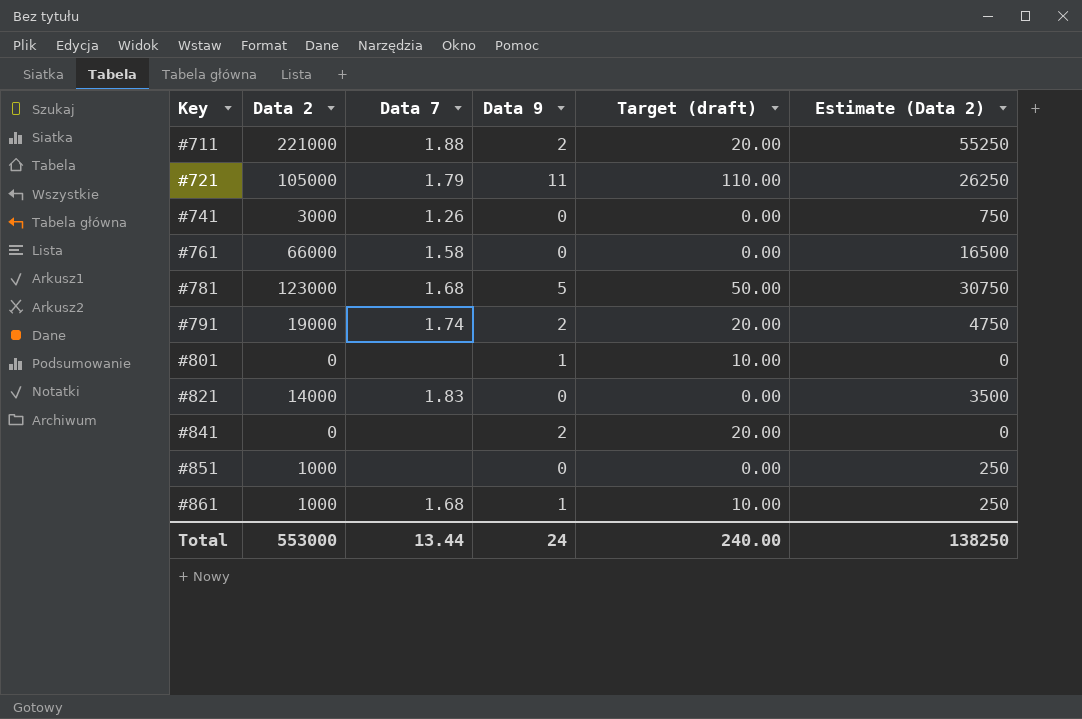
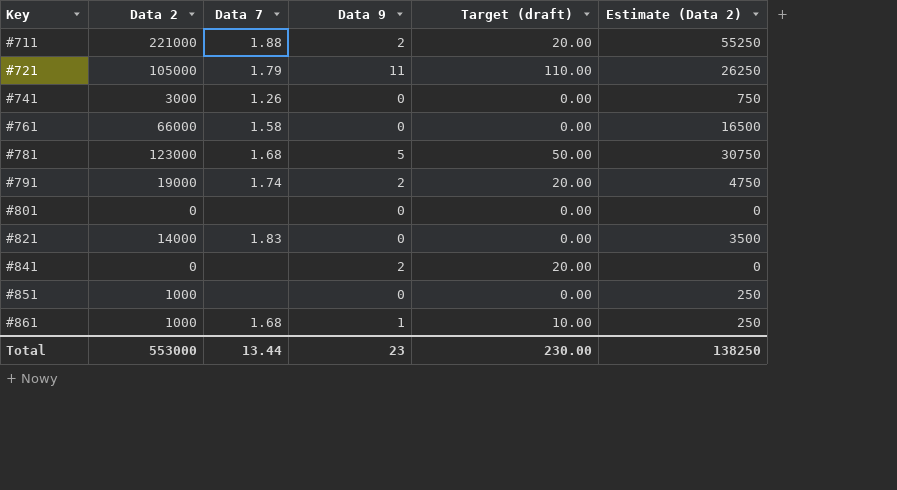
#801 | Data 9: 1 -> 0
#801 | Target (draft): 10.00 -> 0.00
Total | Data 9: 24 -> 23
Total | Target (draft): 240.00 -> 230.00

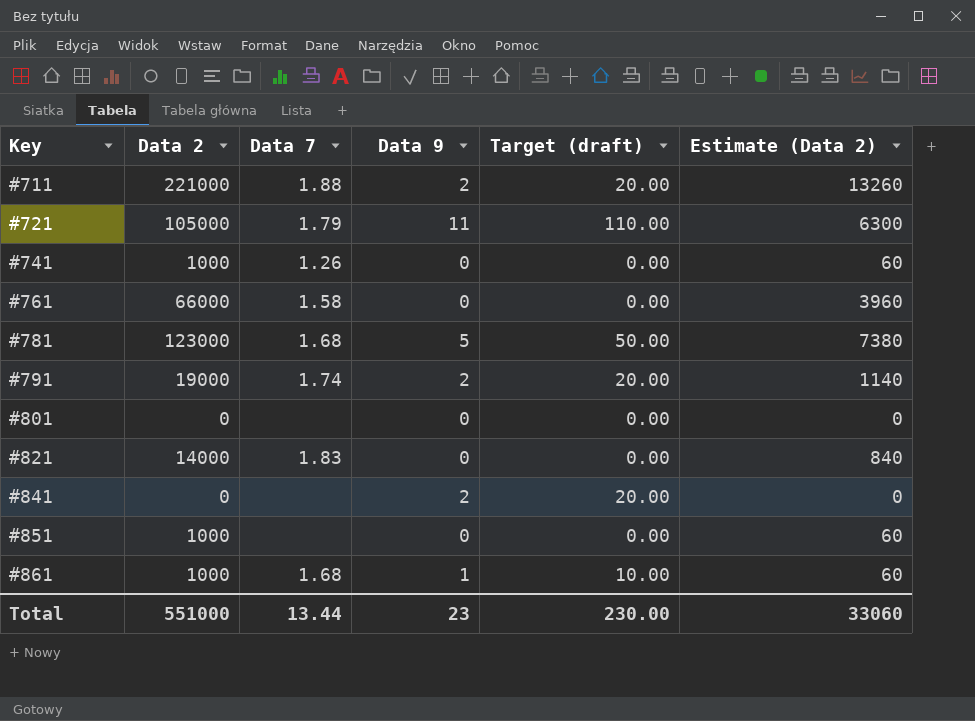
column Estimate (Data 2) | formula: [Data 2] * 0.25 -> [Data 2] * 0.06
#741 | Data 2: 3000 -> 1000
Total | Data 2: 553000 -> 551000
Total | Estimate (Data 2): 138250 -> 33060

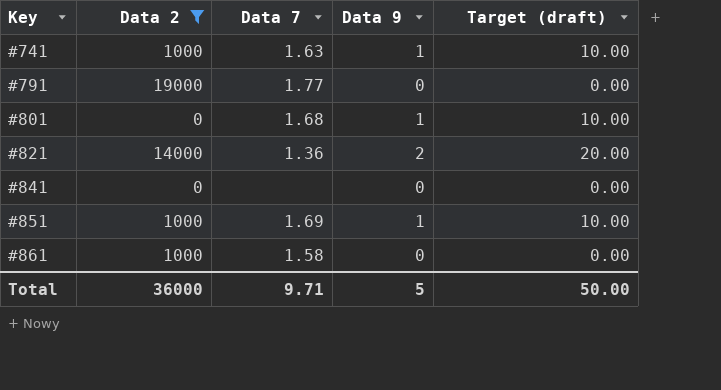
filter: none -> Data 2 <= 19000
column Estimate (Data 2) | formula: [Data 2] * 0.06 -> none
#741 | Data 7: 1.26 -> 1.63
#741 | Data 9: 0 -> 1
#741 | Target (draft): 0.00 -> 10.00
#791 | Data 7: 1.74 -> 1.77
#791 | Data 9: 2 -> 0
#791 | Target (draft): 20.00 -> 0.00
#801 | Data 7: none -> 1.68
#801 | Data 9: 0 -> 1
#801 | Target (draft): 0.00 -> 10.00
#821 | Data 7: 1.83 -> 1.36
#821 | Data 9: 0 -> 2
#821 | Target (draft): 0.00 -> 20.00
#841 | Data 9: 2 -> 0
#841 | Target (draft): 20.00 -> 0.00
#851 | Data 7: none -> 1.69
#851 | Data 9: 0 -> 1
#851 | Target (draft): 0.00 -> 10.00
#861 | Data 7: 1.68 -> 1.58
#861 | Data 9: 1 -> 0
#861 | Target (draft): 10.00 -> 0.00
Total | Data 2: 551000 -> 36000
Total | Data 7: 13.44 -> 9.71
Total | Data 9: 23 -> 5
Total | Target (draft): 230.00 -> 50.00

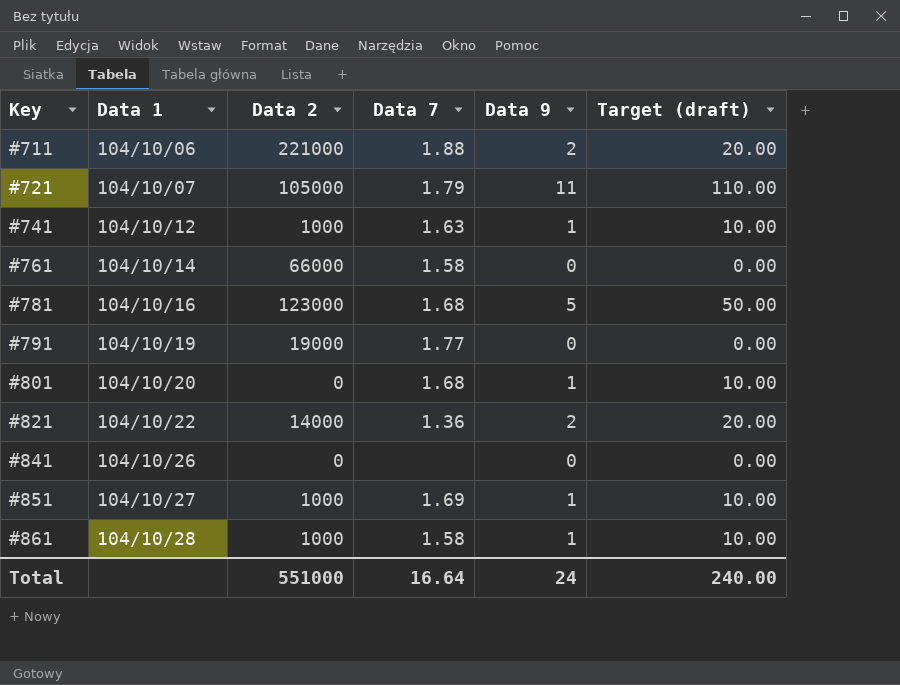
filter: Data 2 <= 19000 -> none
column Data 1 | position: none -> 2
#861 | Data 9: 0 -> 1
#861 | Target (draft): 0.00 -> 10.00
Total | Data 2: 36000 -> 551000
Total | Data 7: 9.71 -> 16.64
Total | Data 9: 5 -> 24
Total | Target (draft): 50.00 -> 240.00

